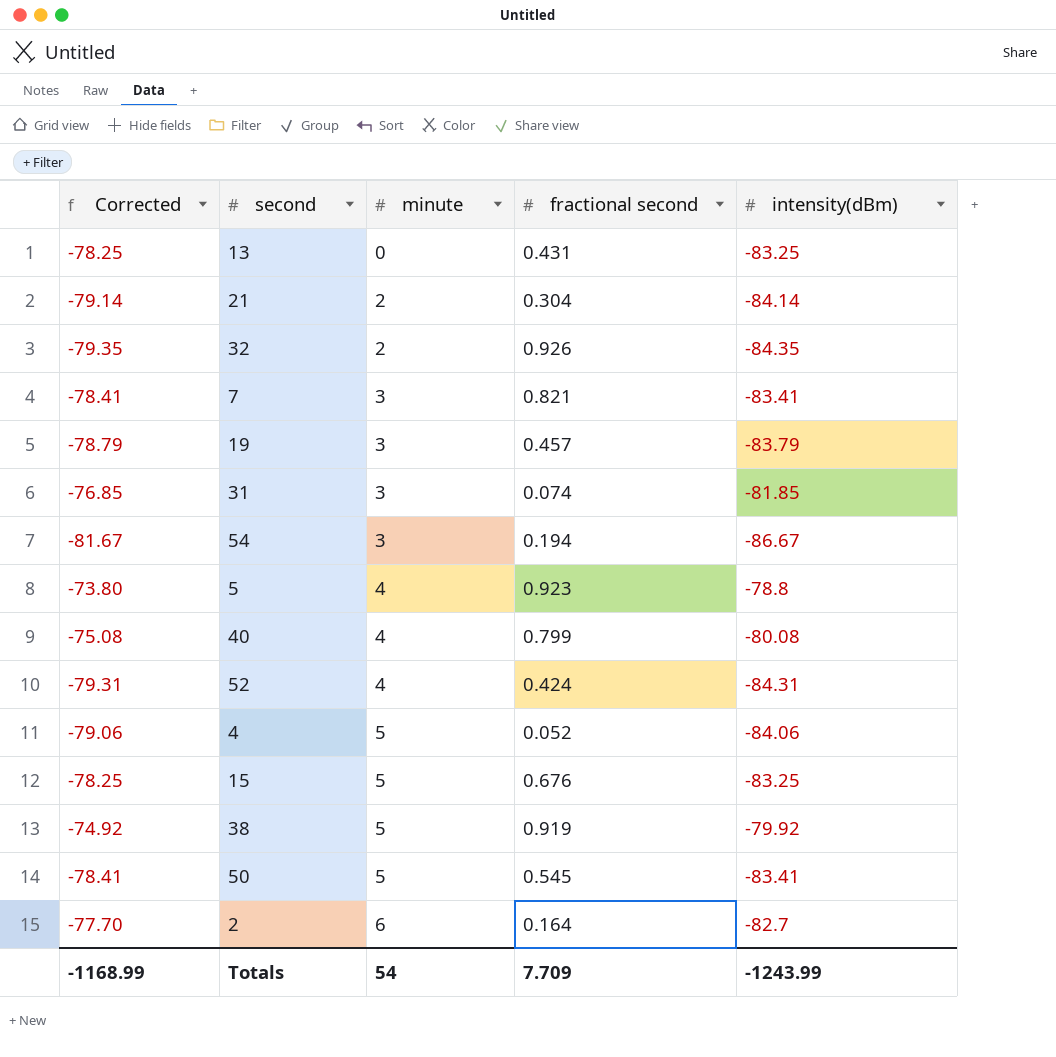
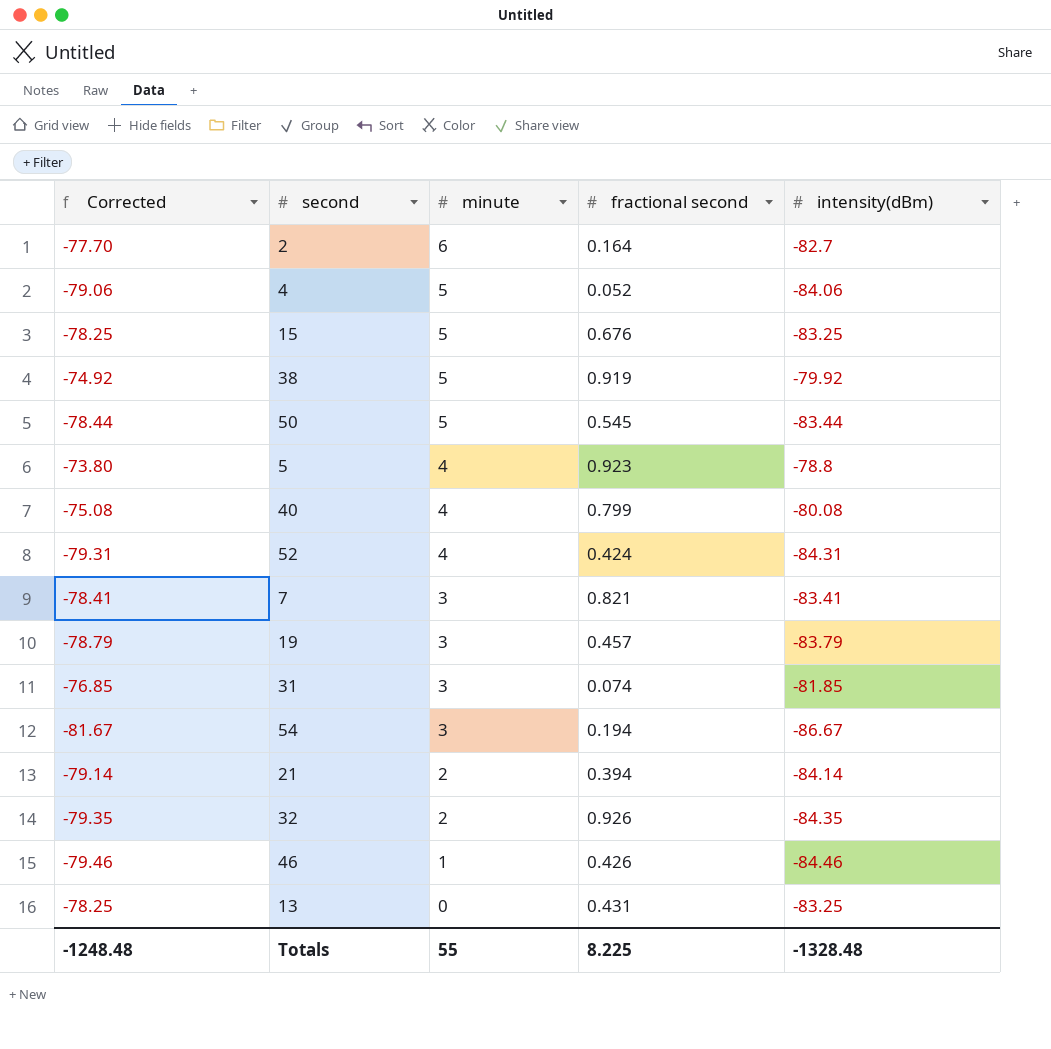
row order: minute ascending -> minute descending
50 | Corrected: -78.41 -> -78.44
50 | intensity(dBm): -83.41 -> -83.44
21 | fractional second: 0.304 -> 0.394
row 46: none -> -79.46 | 1 | 0.426 | -84.46
Totals | Corrected: -1168.99 -> -1248.48
Totals | minute: 54 -> 55
Totals | fractional second: 7.709 -> 8.225
Totals | intensity(dBm): -1243.99 -> -1328.48

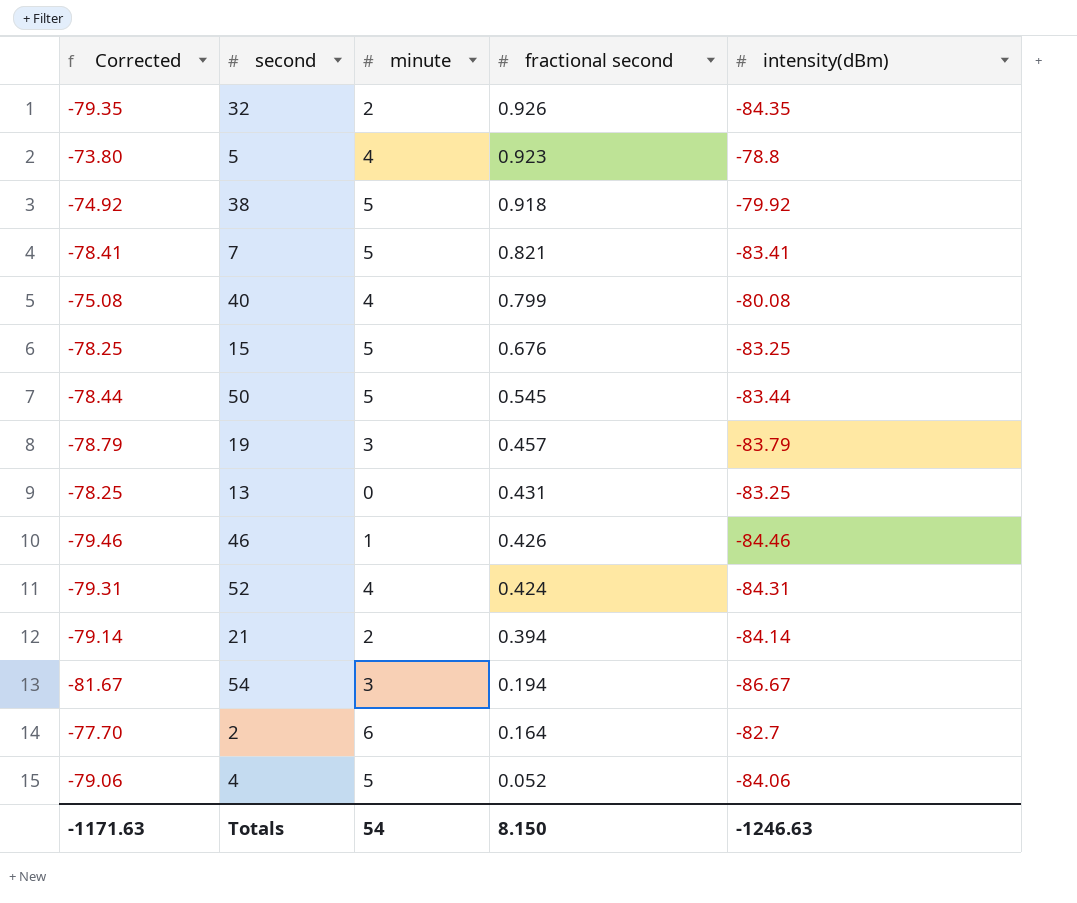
row order: minute descending -> fractional second descending
row 31: -76.85 | 3 | 0.074 | -81.85 -> none
38 | fractional second: 0.919 -> 0.918
7 | minute: 3 -> 5
Totals | Corrected: -1248.48 -> -1171.63
Totals | minute: 55 -> 54
Totals | fractional second: 8.225 -> 8.150
Totals | intensity(dBm): -1328.48 -> -1246.63

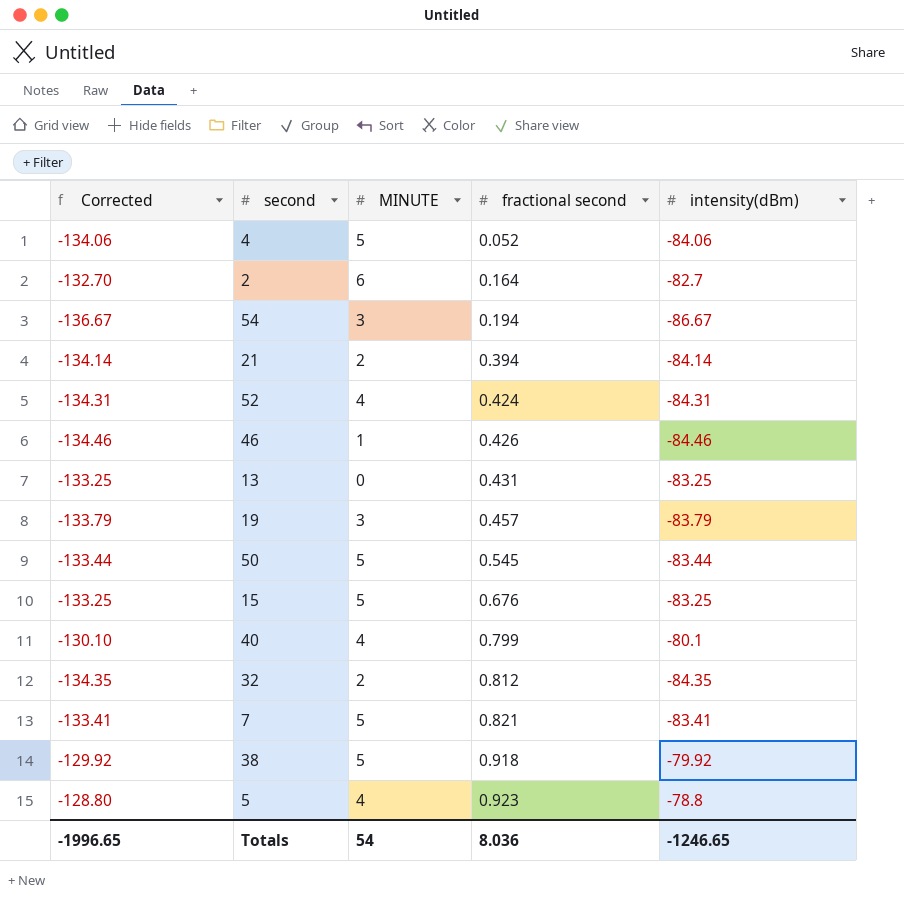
row order: fractional second descending -> fractional second ascending
column Corrected | formula: [intensity(dBm)] + 5 -> [intensity(dBm)] - 50
column name: minute -> MINUTE
40 | intensity(dBm): -80.08 -> -80.1
32 | fractional second: 0.926 -> 0.812
Totals | Corrected: -1171.63 -> -1996.65
Totals | fractional second: 8.150 -> 8.036
Totals | intensity(dBm): -1246.63 -> -1246.65

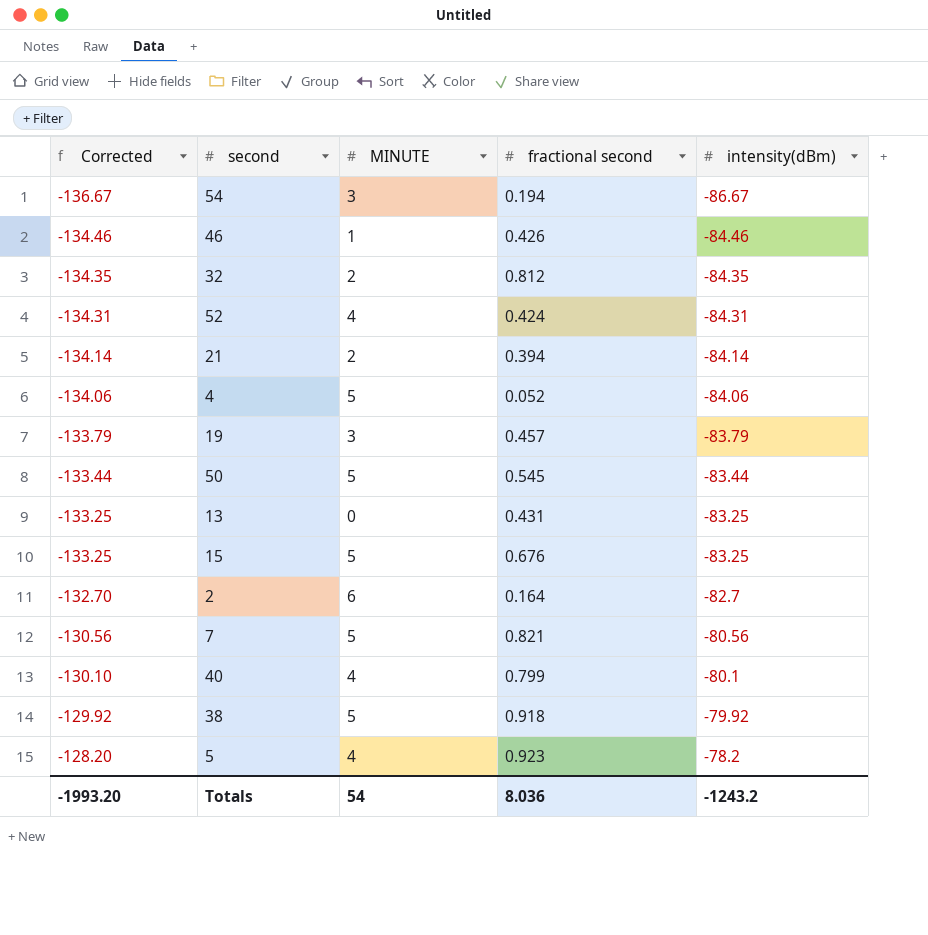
row order: fractional second ascending -> Corrected ascending
7 | Corrected: -133.41 -> -130.56
7 | intensity(dBm): -83.41 -> -80.56
5 | Corrected: -128.80 -> -128.20
5 | intensity(dBm): -78.8 -> -78.2
Totals | Corrected: -1996.65 -> -1993.20
Totals | intensity(dBm): -1246.65 -> -1243.2

